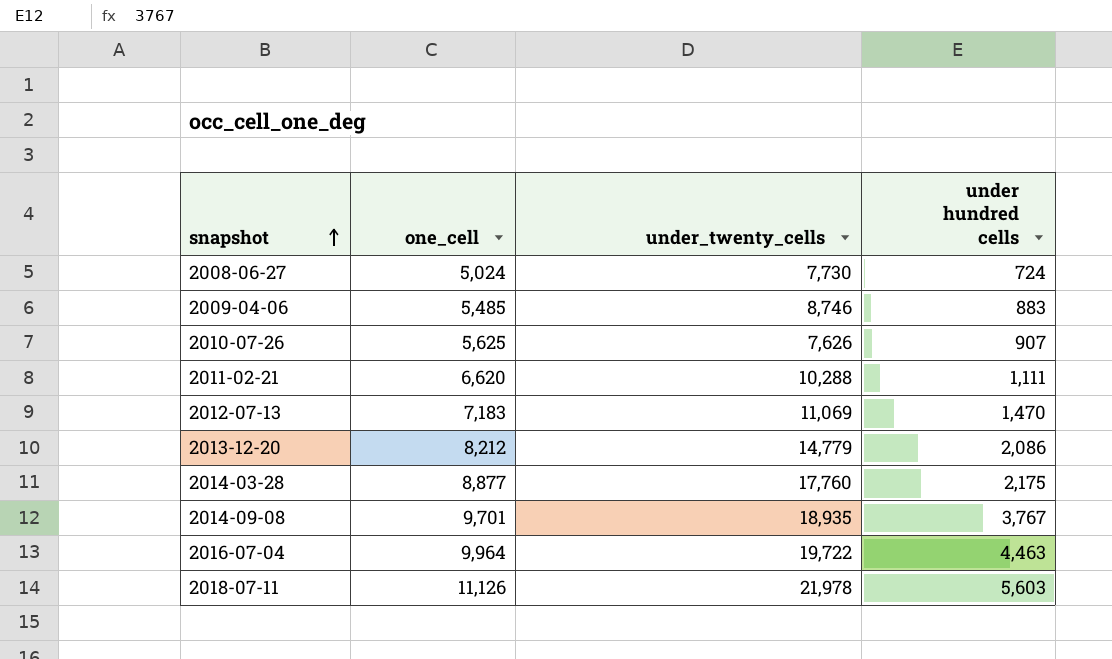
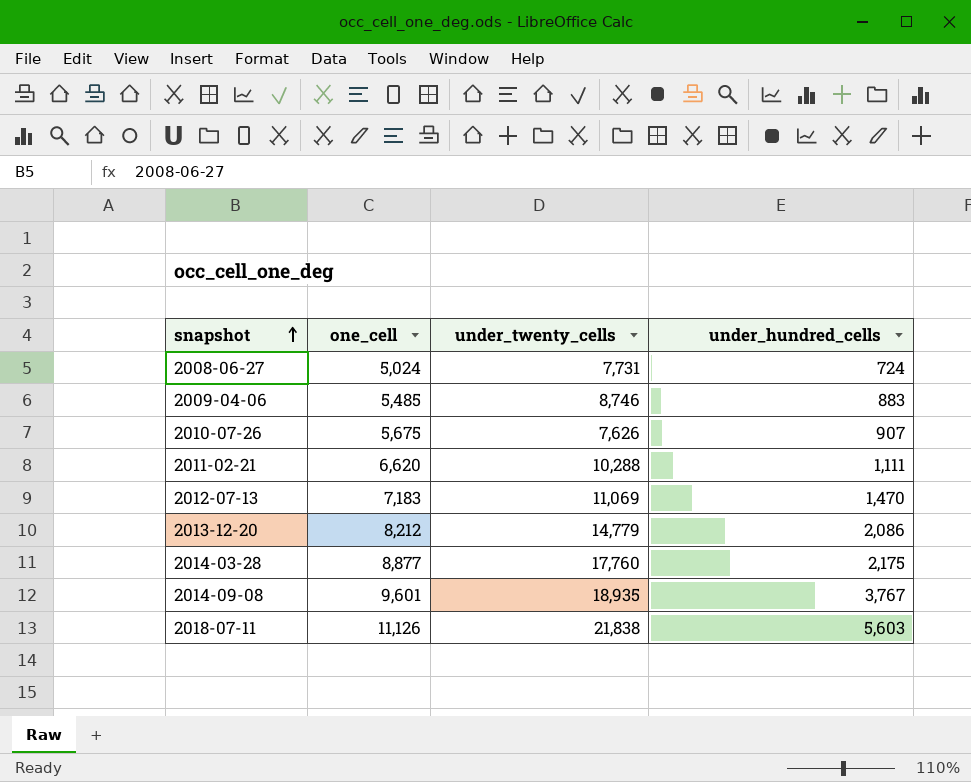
column name: under hundred cells -> under_hundred_cells
row 2016-07-04: 9,964 | 19,722 | 4,463 -> none
2008-06-27 | under_twenty_cells: 7,730 -> 7,731
2010-07-26 | one_cell: 5,625 -> 5,675
2014-09-08 | one_cell: 9,701 -> 9,601
2018-07-11 | under_twenty_cells: 21,978 -> 21,838

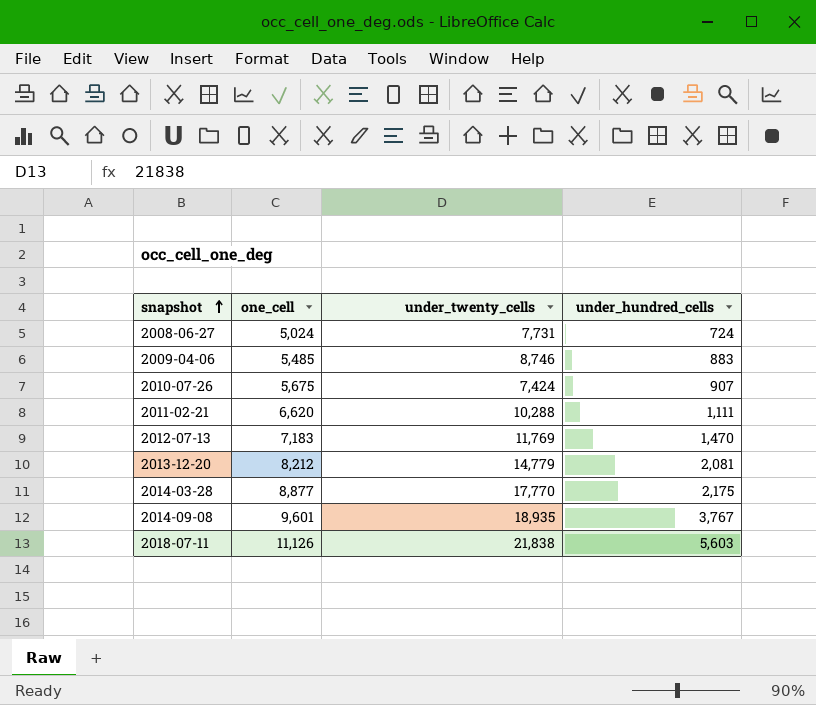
2010-07-26 | under_twenty_cells: 7,626 -> 7,424
2012-07-13 | under_twenty_cells: 11,069 -> 11,769
2013-12-20 | under_hundred_cells: 2,086 -> 2,081
2014-03-28 | under_twenty_cells: 17,760 -> 17,770

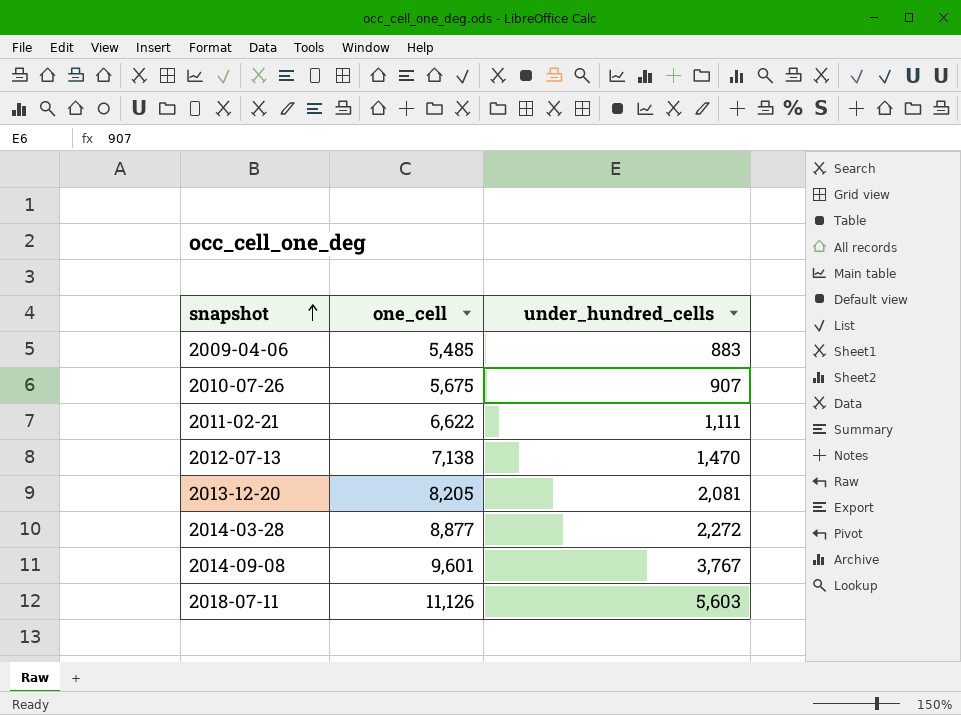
column under_twenty_cells | position: 3 -> none
row 2008-06-27: 5,024 | 7,731 | 724 -> none
2011-02-21 | one_cell: 6,620 -> 6,622
2012-07-13 | one_cell: 7,183 -> 7,138
2013-12-20 | one_cell: 8,212 -> 8,205
2014-03-28 | under_hundred_cells: 2,175 -> 2,272

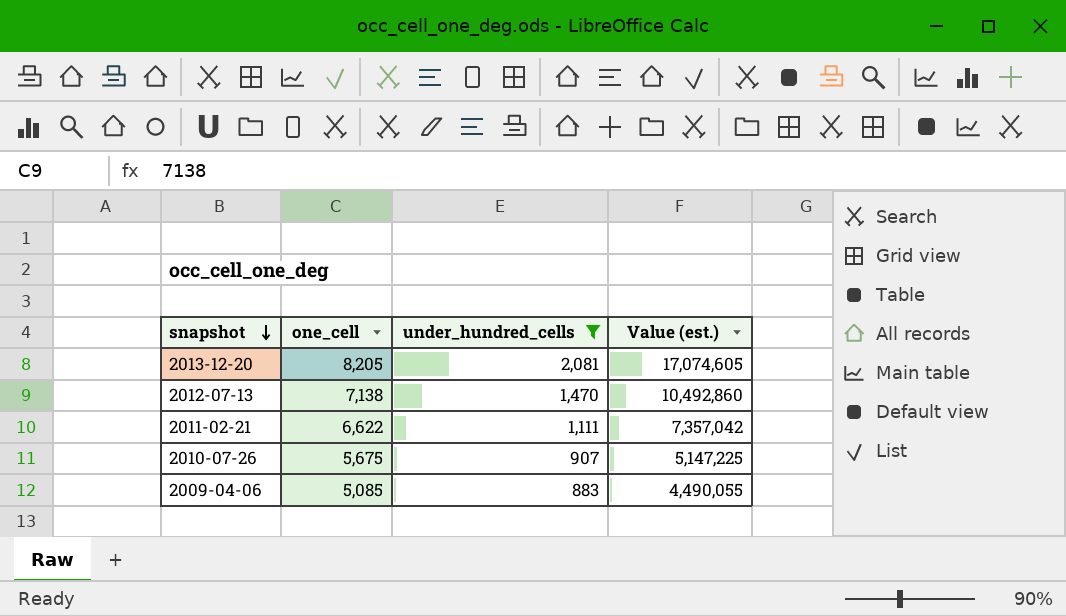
filter: none -> under_hundred_cells <= 2,081
row order: snapshot ascending -> snapshot descending
column Value (est.) | formula: none -> [one_cell] * [under_hundred_cells]
2009-04-06 | one_cell: 5,485 -> 5,085

